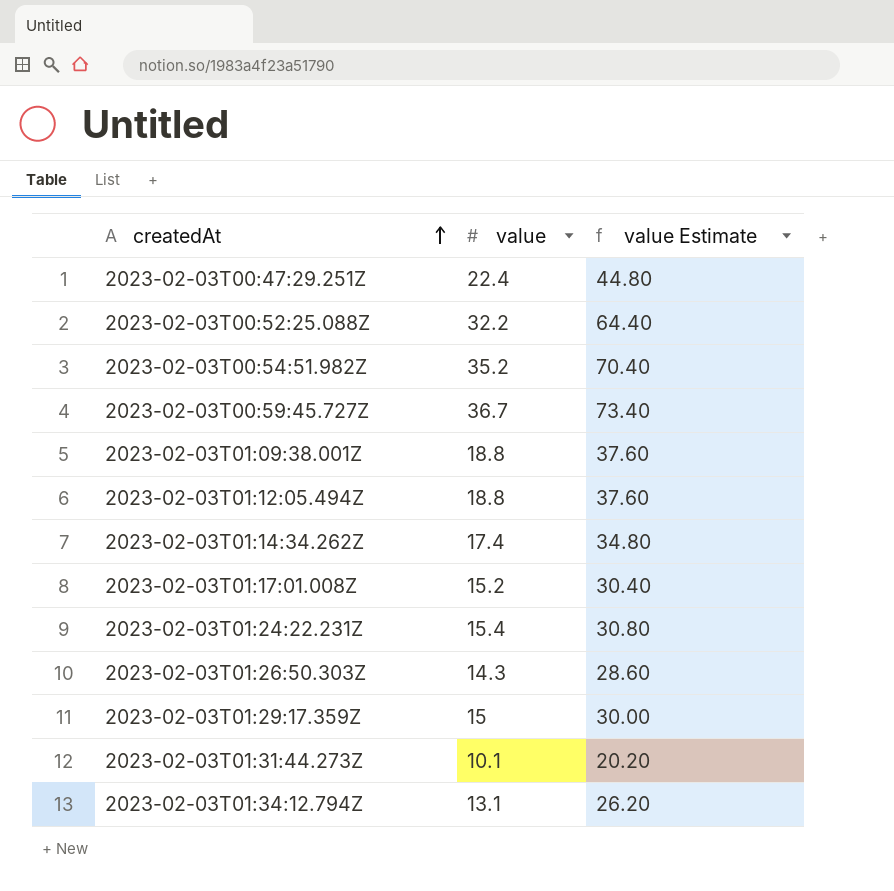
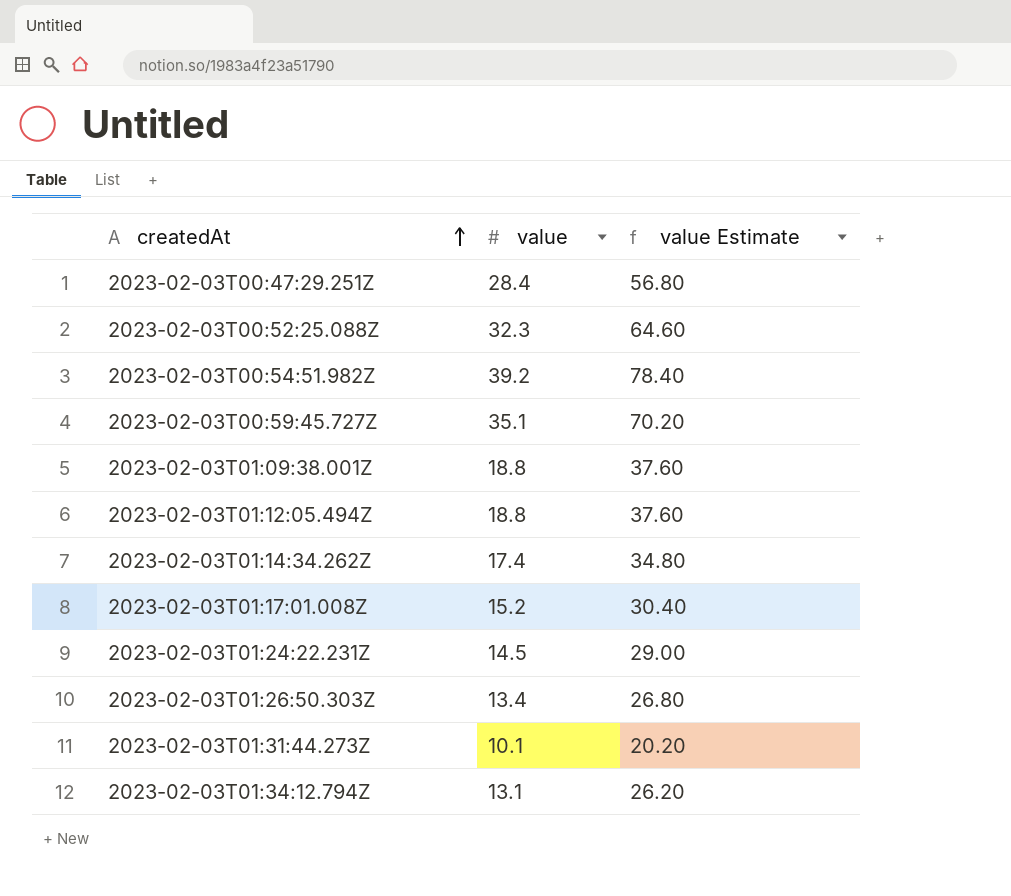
row 2023-02-03T01:29:17.359Z: 15 | 30.00 -> none
2023-02-03T00:47:29.251Z | value: 22.4 -> 28.4
2023-02-03T00:47:29.251Z | value Estimate: 44.80 -> 56.80
2023-02-03T00:52:25.088Z | value: 32.2 -> 32.3
2023-02-03T00:52:25.088Z | value Estimate: 64.40 -> 64.60
2023-02-03T00:54:51.982Z | value: 35.2 -> 39.2
2023-02-03T00:54:51.982Z | value Estimate: 70.40 -> 78.40
2023-02-03T00:59:45.727Z | value: 36.7 -> 35.1
2023-02-03T00:59:45.727Z | value Estimate: 73.40 -> 70.20
2023-02-03T01:24:22.231Z | value: 15.4 -> 14.5
2023-02-03T01:24:22.231Z | value Estimate: 30.80 -> 29.00
2023-02-03T01:26:50.303Z | value: 14.3 -> 13.4
2023-02-03T01:26:50.303Z | value Estimate: 28.60 -> 26.80

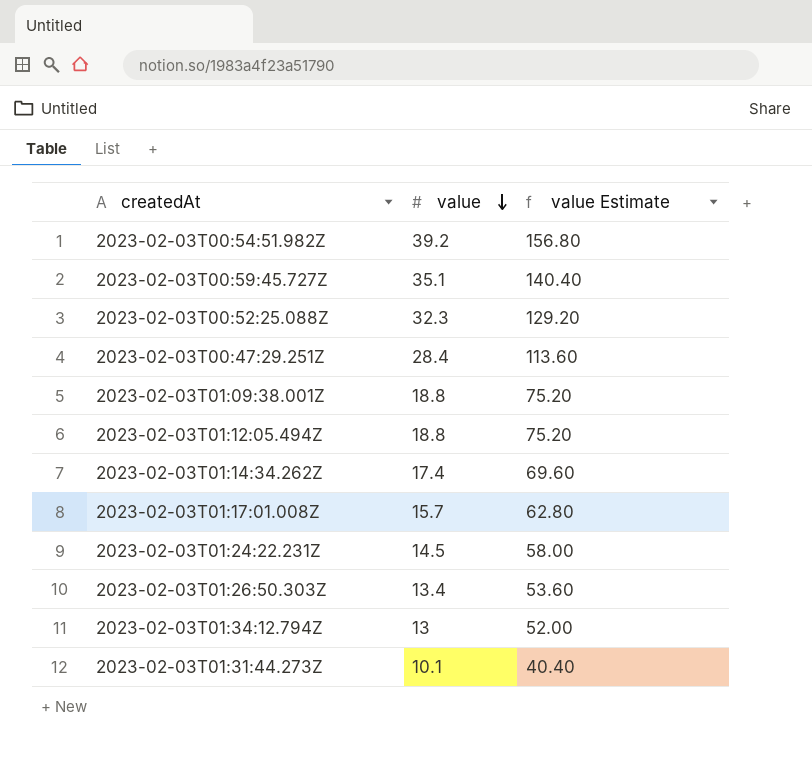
row order: createdAt ascending -> value descending
column value Estimate | formula: [value] * 2 -> [value] * 4
2023-02-03T01:17:01.008Z | value: 15.2 -> 15.7
2023-02-03T01:34:12.794Z | value: 13.1 -> 13

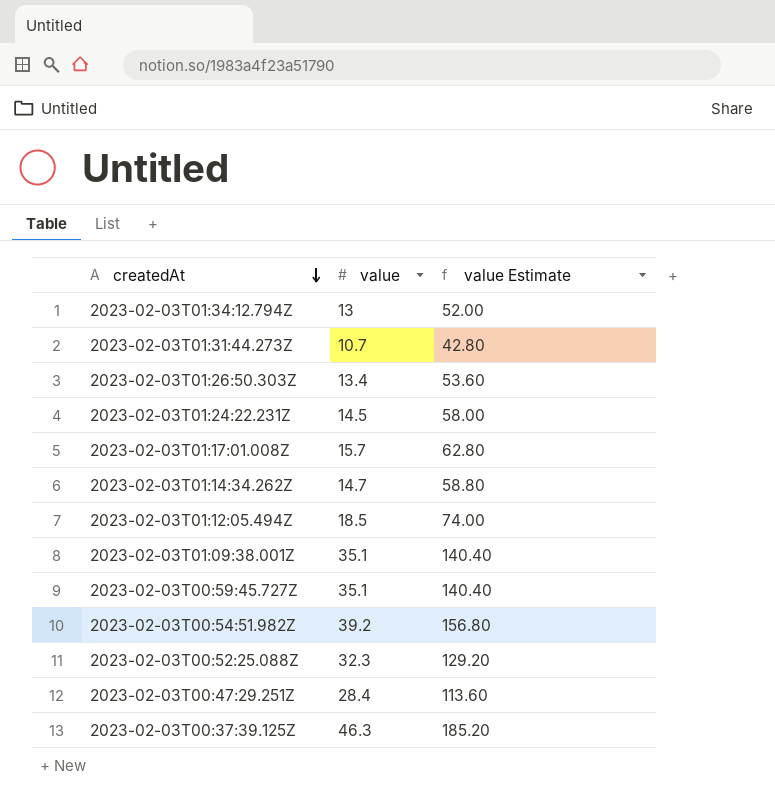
row order: value descending -> createdAt descending
2023-02-03T01:31:44.273Z | value: 10.1 -> 10.7
2023-02-03T01:31:44.273Z | value Estimate: 40.40 -> 42.80
2023-02-03T01:14:34.262Z | value: 17.4 -> 14.7
2023-02-03T01:14:34.262Z | value Estimate: 69.60 -> 58.80
2023-02-03T01:12:05.494Z | value: 18.8 -> 18.5
2023-02-03T01:12:05.494Z | value Estimate: 75.20 -> 74.00
2023-02-03T01:09:38.001Z | value: 18.8 -> 35.1
2023-02-03T01:09:38.001Z | value Estimate: 75.20 -> 140.40
row 2023-02-03T00:37:39.125Z: none -> 46.3 | 185.20

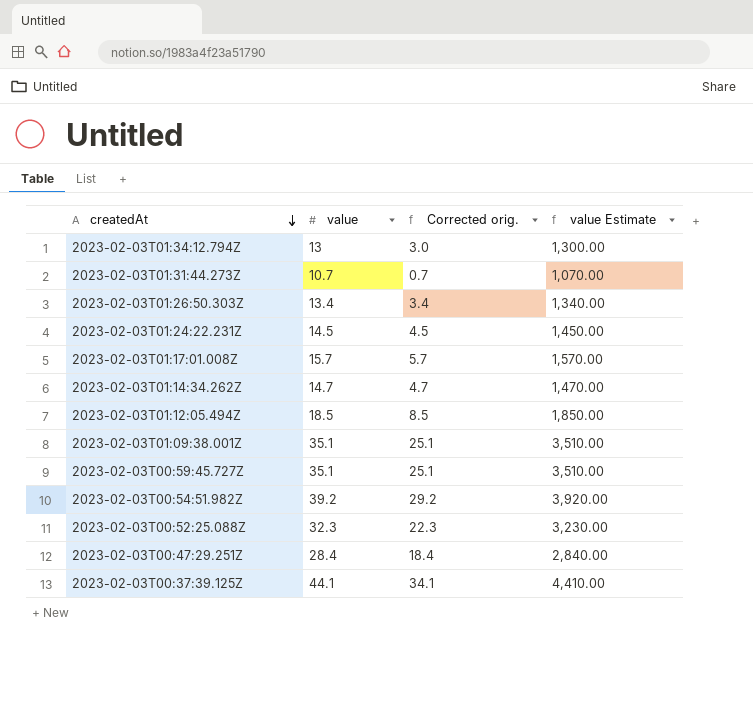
column Corrected orig. | formula: none -> [value] - 10
column value Estimate | formula: [value] * 4 -> [value] * 100
2023-02-03T00:37:39.125Z | value: 46.3 -> 44.1

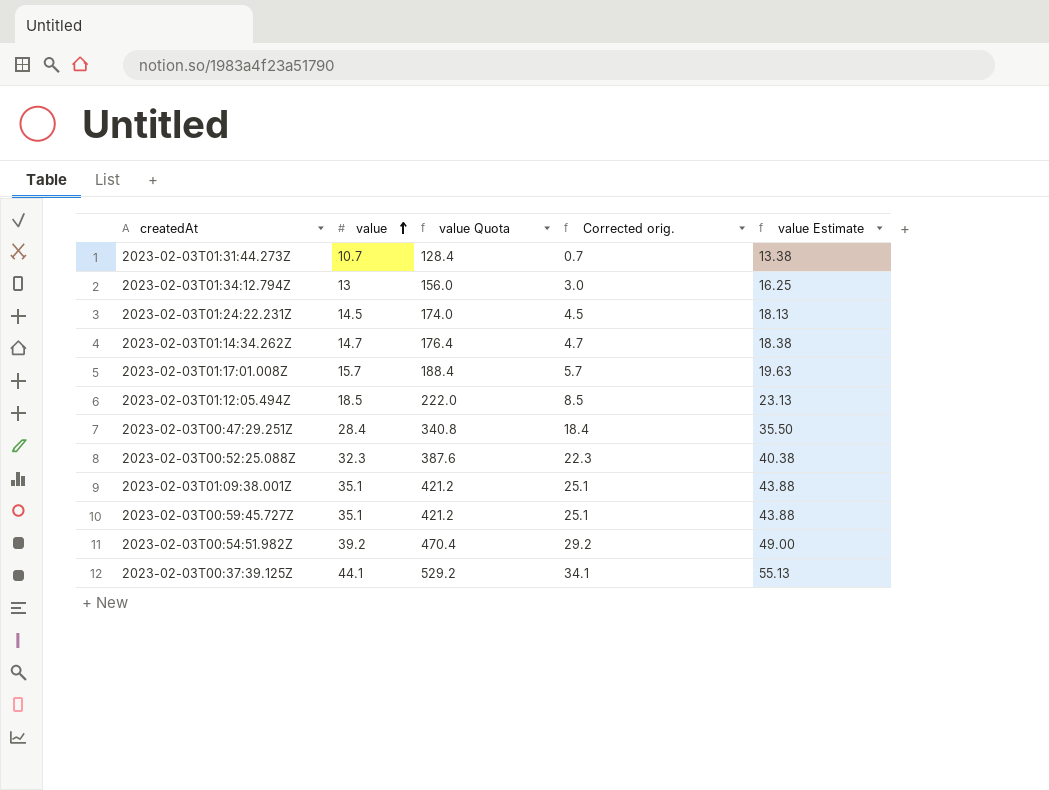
row order: createdAt descending -> value ascending
column value Quota | formula: none -> [value] * 12
column value Estimate | formula: [value] * 100 -> [value] * 1.25
row 2023-02-03T01:26:50.303Z: 13.4 | 3.4 | 1,340.00 -> none

